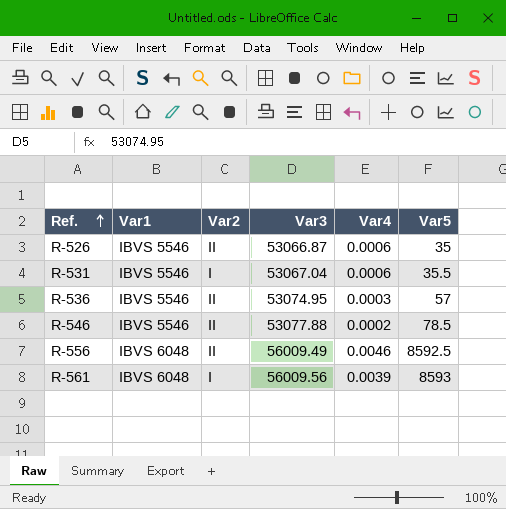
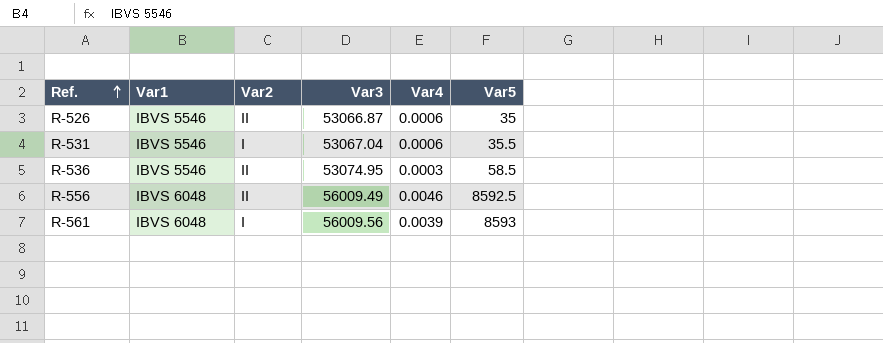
row R-546: IBVS 5546 | II | 53077.88 | 0.0002 | 78.5 -> none
R-536 | Var5: 57 -> 58.5

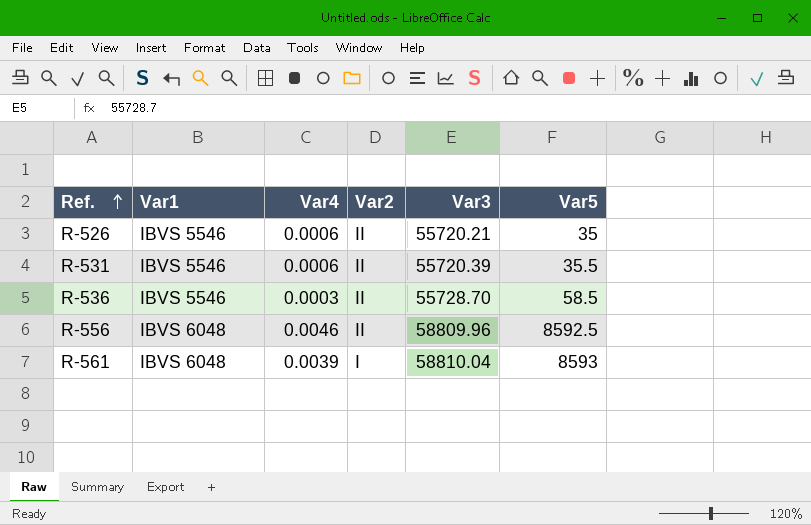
column Var4 | position: 5 -> 3
R-526 | Var3: 53066.87 -> 55720.21
R-531 | Var2: I -> II
R-531 | Var3: 53067.04 -> 55720.39
R-536 | Var3: 53074.95 -> 55728.70
R-556 | Var3: 56009.49 -> 58809.96
R-561 | Var3: 56009.56 -> 58810.04

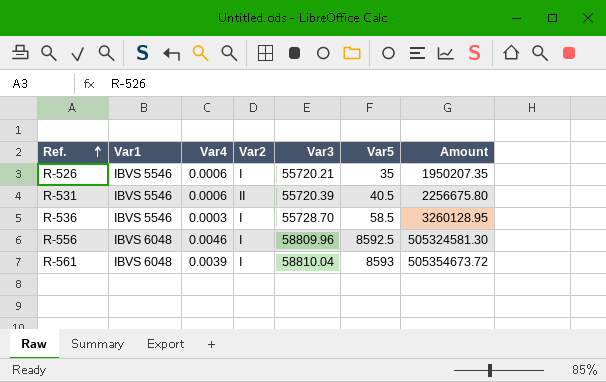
column Amount | formula: none -> [Var3] * [Var5]
R-526 | Var2: II -> I
R-531 | Var5: 35.5 -> 40.5
R-536 | Var2: II -> I
R-556 | Var2: II -> I

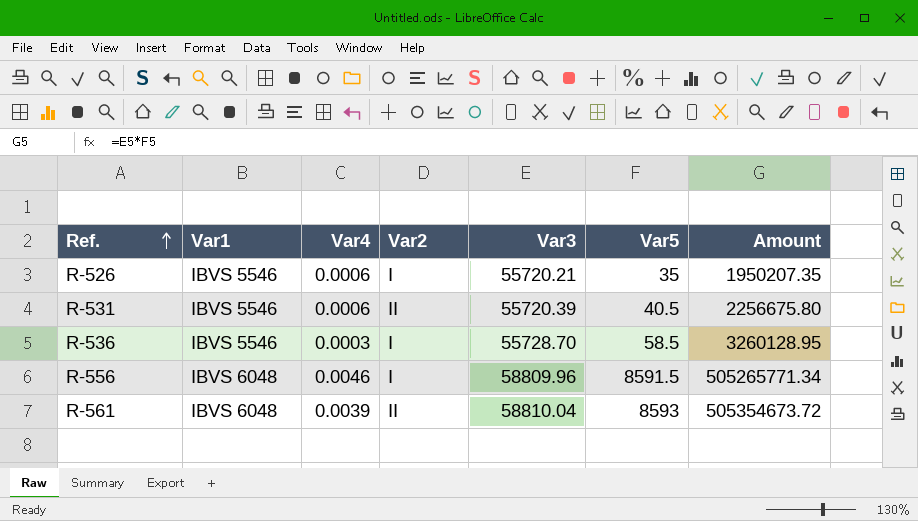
R-556 | Var5: 8592.5 -> 8591.5
R-556 | Amount: 505324581.30 -> 505265771.34
R-561 | Var2: I -> II

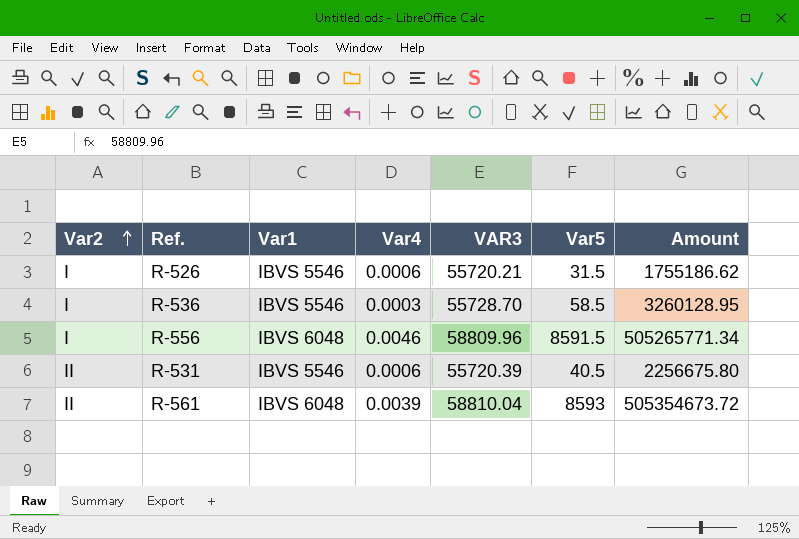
row order: Ref. ascending -> Var2 ascending
column Var2 | position: 4 -> 1
column name: Var3 -> VAR3
R-526 | Var5: 35 -> 31.5
R-526 | Amount: 1950207.35 -> 1755186.62

